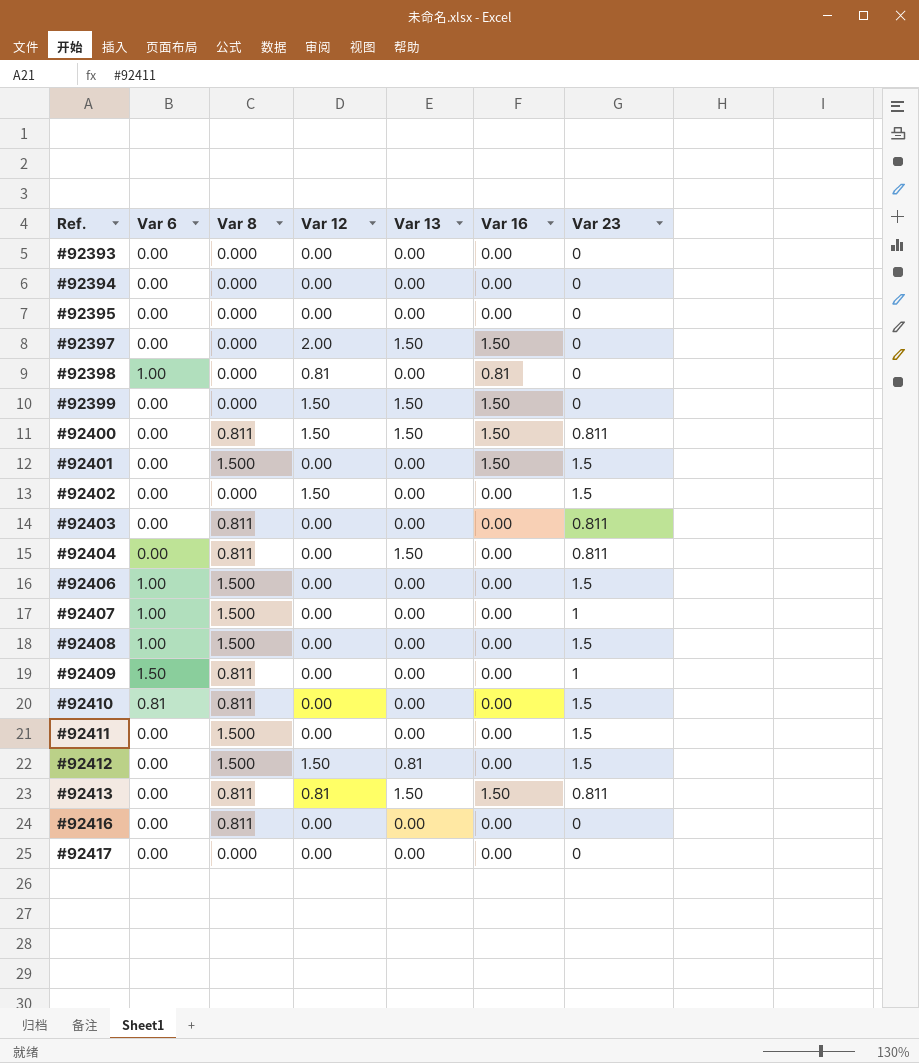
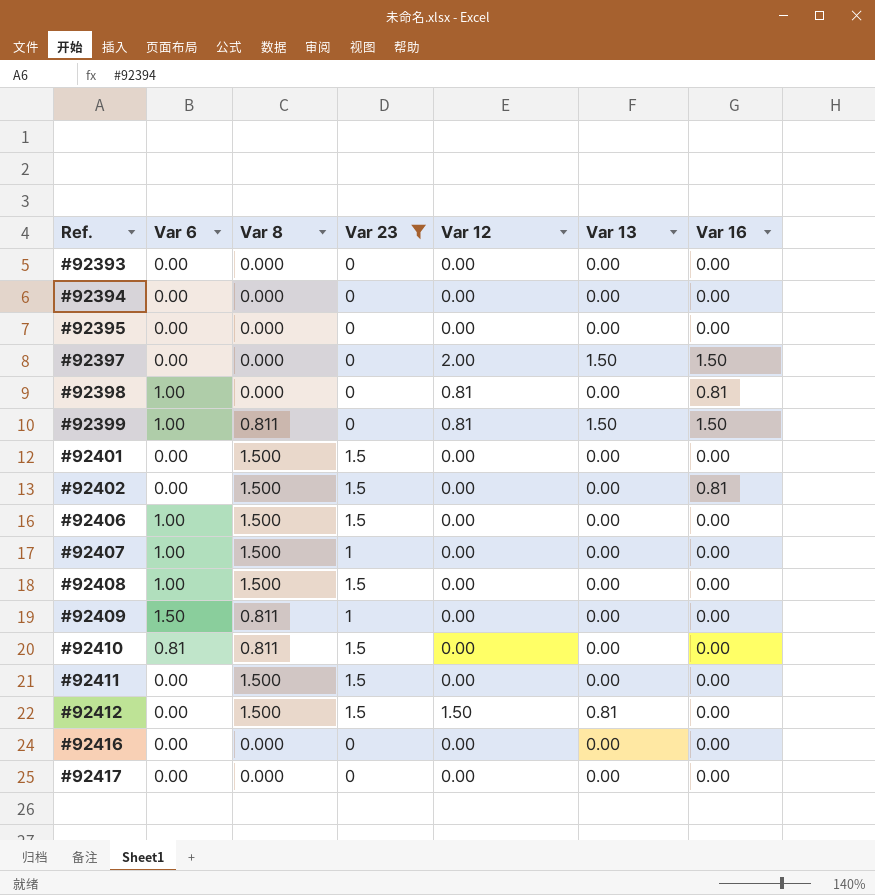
filter: none -> Var 23 != 0.811
column Var 23 | position: 7 -> 4
#92399 | Var 6: 0.00 -> 1.00
#92399 | Var 8: 0.000 -> 0.811
#92399 | Var 12: 1.50 -> 0.81
#92401 | Var 16: 1.50 -> 0.00
#92402 | Var 8: 0.000 -> 1.500
#92402 | Var 12: 1.50 -> 0.00
#92402 | Var 16: 0.00 -> 0.81
#92416 | Var 8: 0.811 -> 0.000

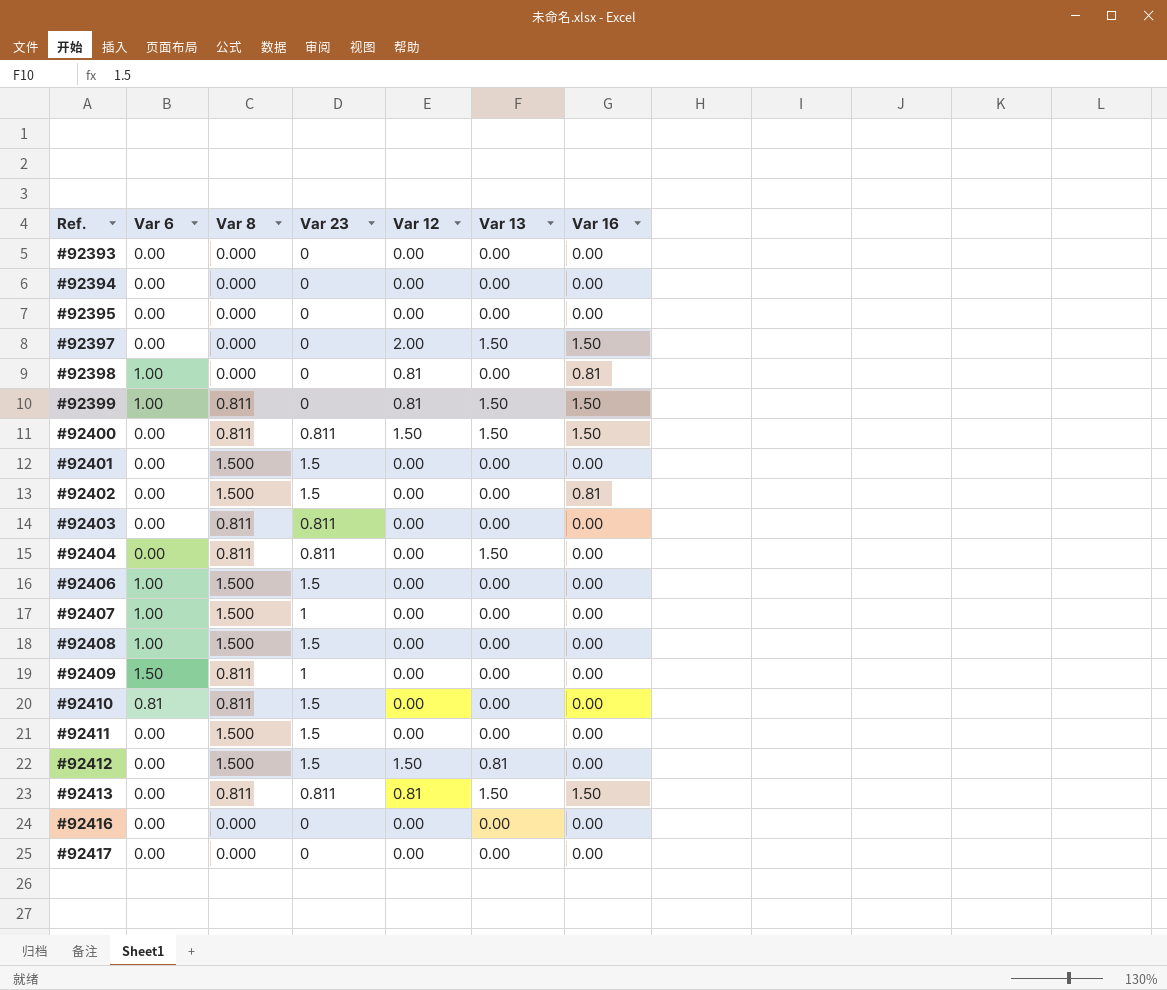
filter: Var 23 != 0.811 -> none

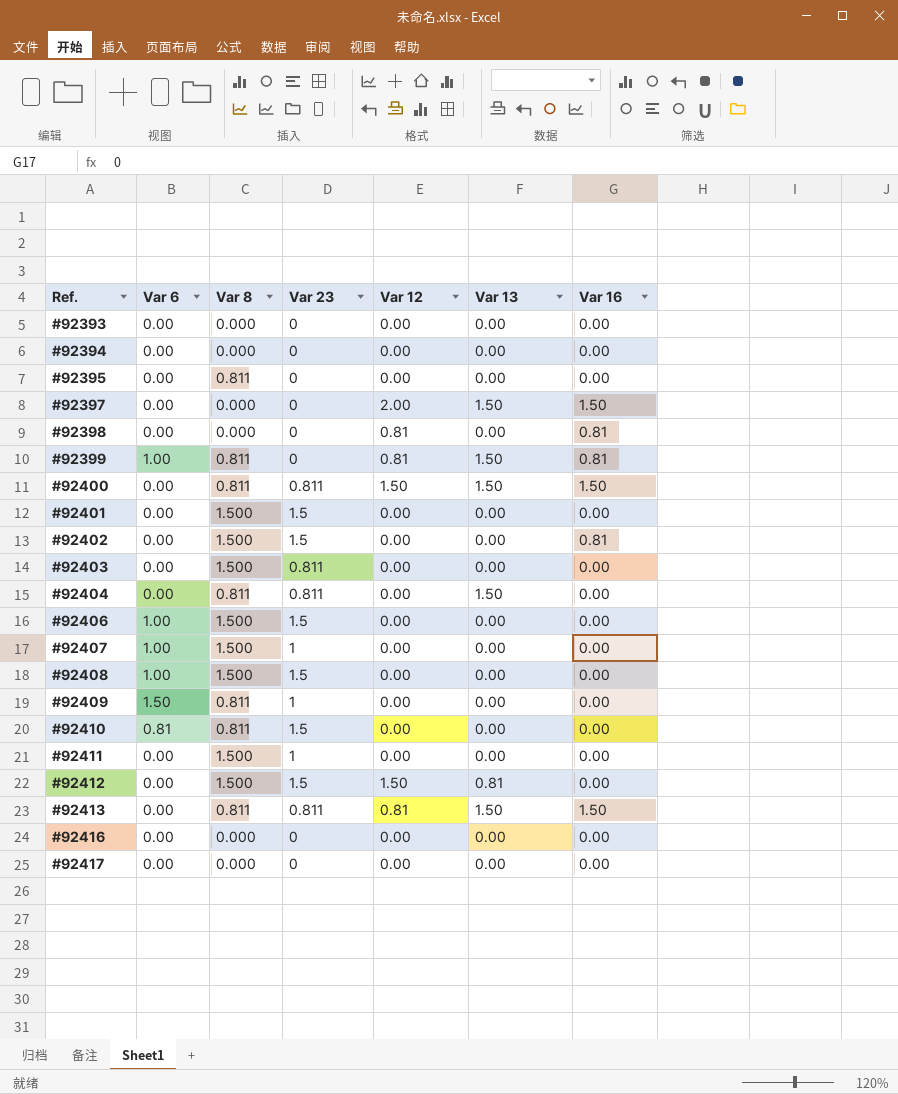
#92395 | Var 8: 0.000 -> 0.811
#92398 | Var 6: 1.00 -> 0.00
#92399 | Var 16: 1.50 -> 0.81
#92403 | Var 8: 0.811 -> 1.500
#92411 | Var 23: 1.5 -> 1

